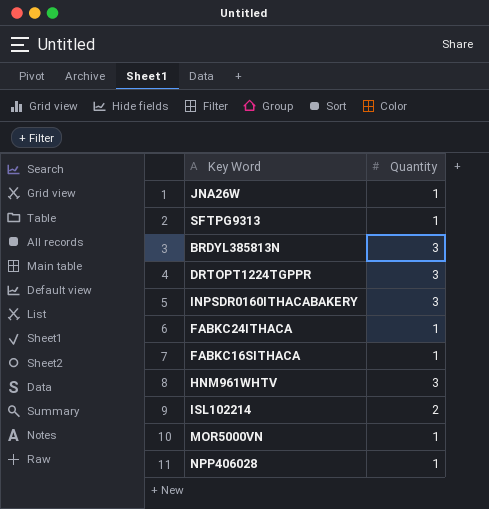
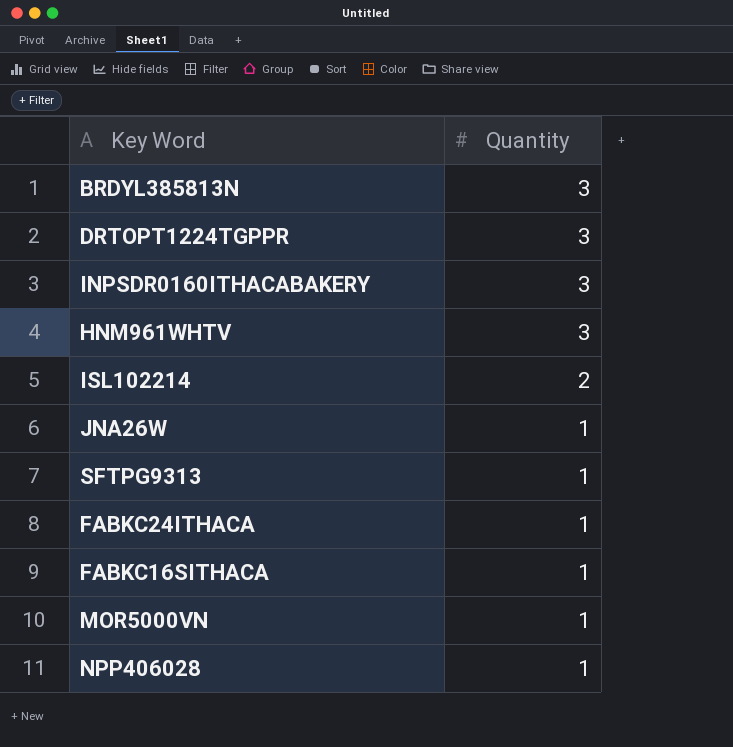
row order: none -> Quantity descending

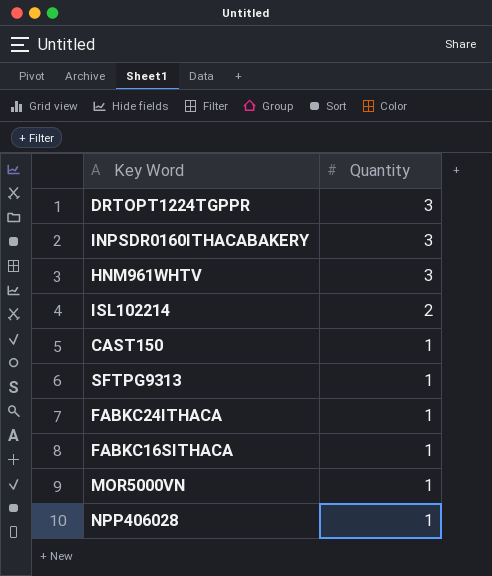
row BRDYL385813N: 3 -> none
row JNA26W: 1 -> none
row CAST150: none -> 1

